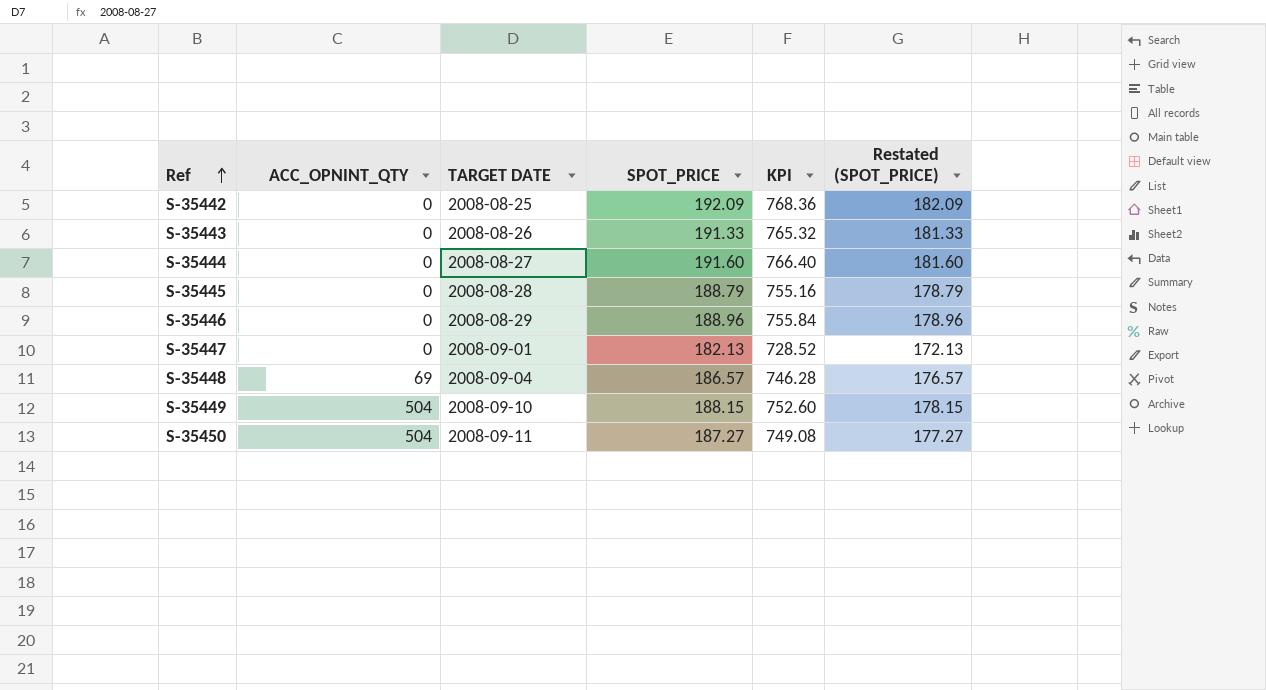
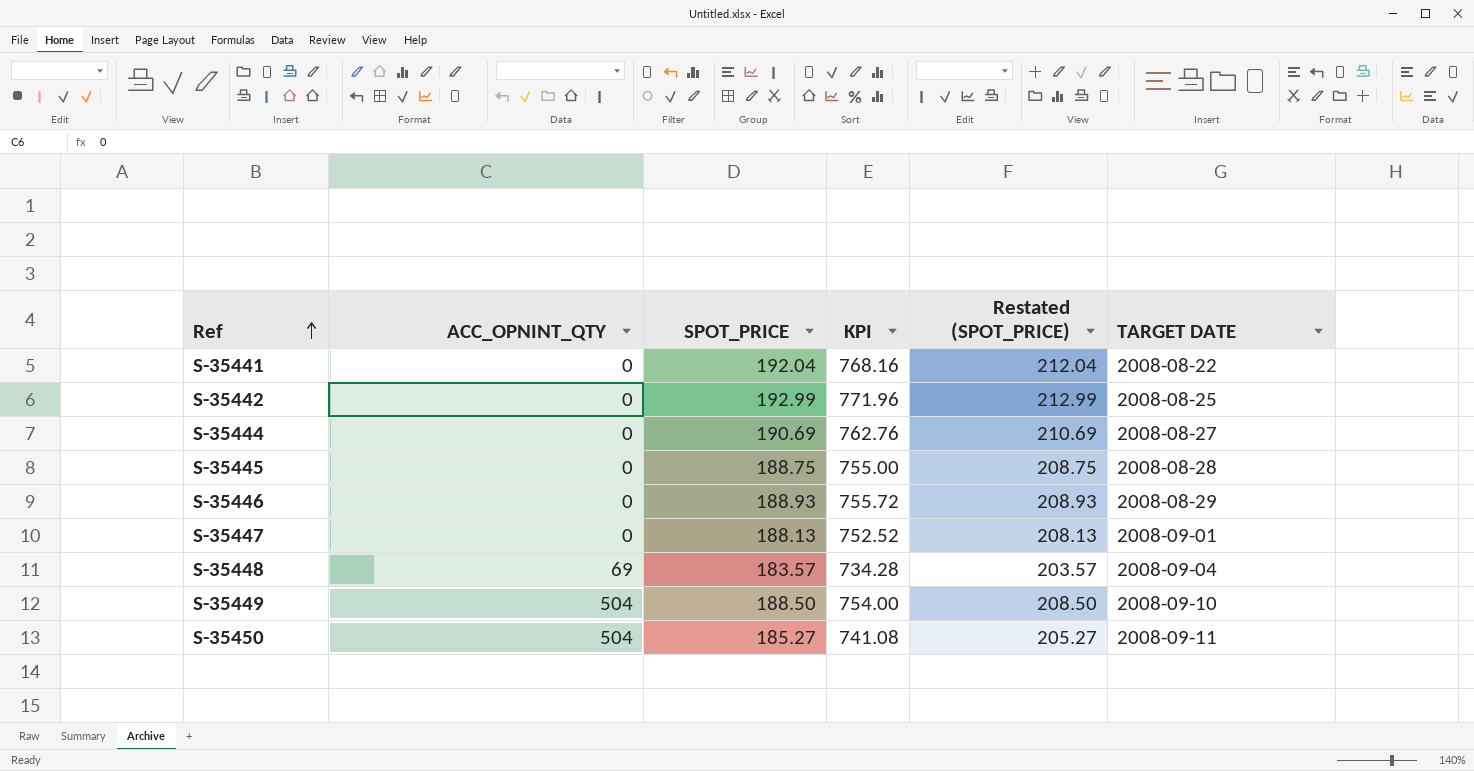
column Restated (SPOT_PRICE) | formula: [SPOT_PRICE] - 10 -> [SPOT_PRICE] + 20
column TARGET DATE | position: 3 -> 6
row S-35443: 0 | 2008-08-26 | 191.33 | 765.32 | 181.33 -> none
row S-35441: none -> 0 | 192.04 | 768.16 | 212.04 | 2008-08-22
S-35442 | SPOT_PRICE: 192.09 -> 192.99
S-35442 | KPI: 768.36 -> 771.96
S-35444 | SPOT_PRICE: 191.60 -> 190.69
S-35444 | KPI: 766.40 -> 762.76
S-35445 | SPOT_PRICE: 188.79 -> 188.75
S-35445 | KPI: 755.16 -> 755.00
S-35446 | SPOT_PRICE: 188.96 -> 188.93
S-35446 | KPI: 755.84 -> 755.72
S-35447 | SPOT_PRICE: 182.13 -> 188.13
S-35447 | KPI: 728.52 -> 752.52
S-35448 | SPOT_PRICE: 186.57 -> 183.57
S-35448 | KPI: 746.28 -> 734.28
S-35449 | SPOT_PRICE: 188.15 -> 188.50
S-35449 | KPI: 752.60 -> 754.00
S-35450 | SPOT_PRICE: 187.27 -> 185.27
S-35450 | KPI: 749.08 -> 741.08

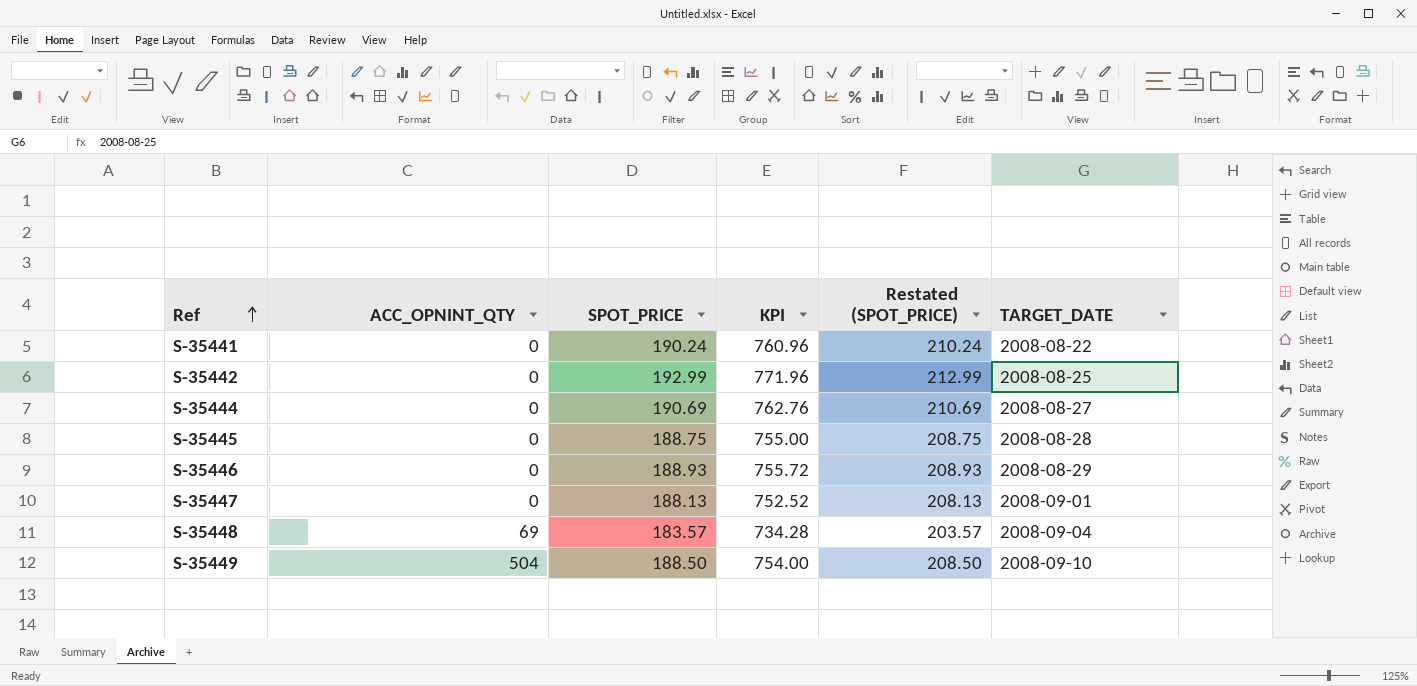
column name: TARGET DATE -> TARGET_DATE
row S-35450: 504 | 185.27 | 741.08 | 205.27 | 2008-09-11 -> none
S-35441 | SPOT_PRICE: 192.04 -> 190.24
S-35441 | KPI: 768.16 -> 760.96
S-35441 | Restated (SPOT_PRICE): 212.04 -> 210.24

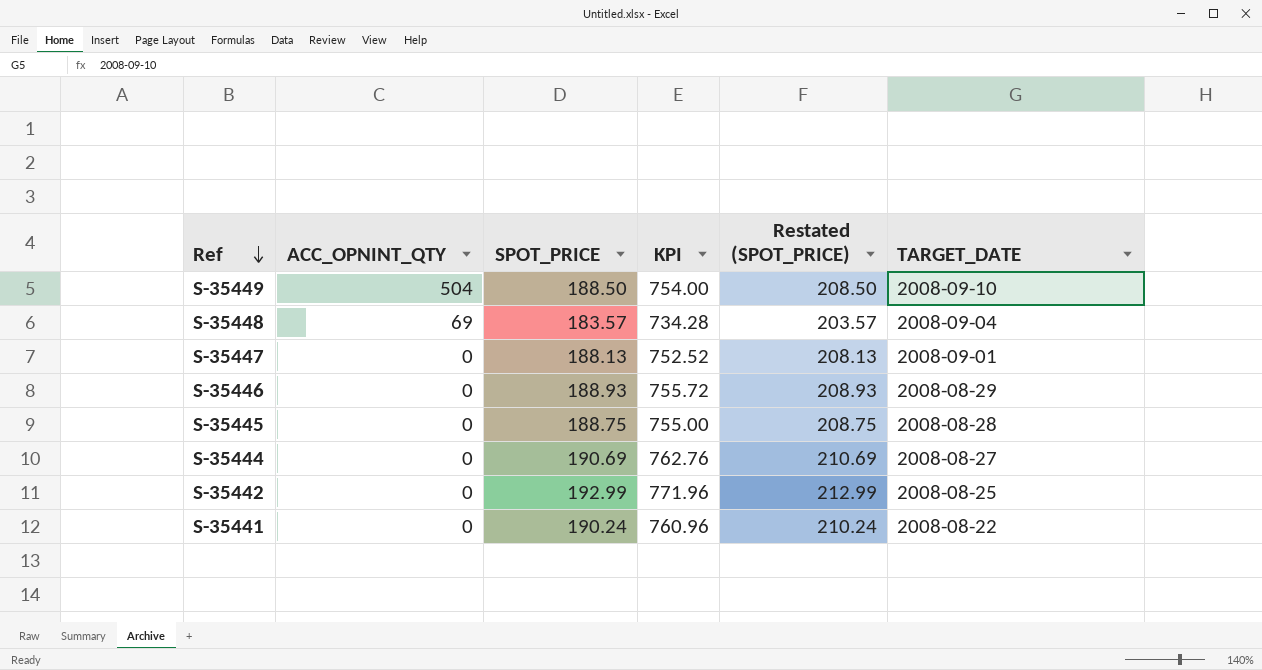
row order: Ref ascending -> Ref descending

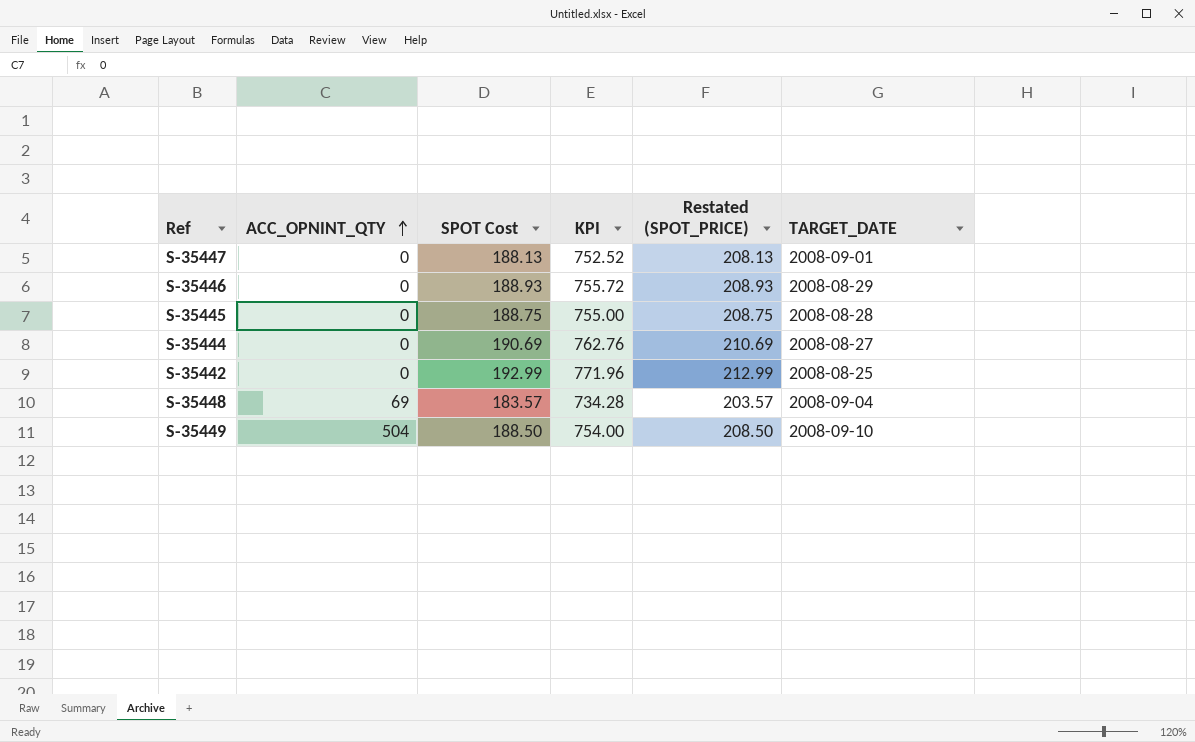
row order: Ref descending -> ACC_OPNINT_QTY ascending
column name: SPOT_PRICE -> SPOT Cost
row S-35441: 0 | 190.24 | 760.96 | 210.24 | 2008-08-22 -> none

